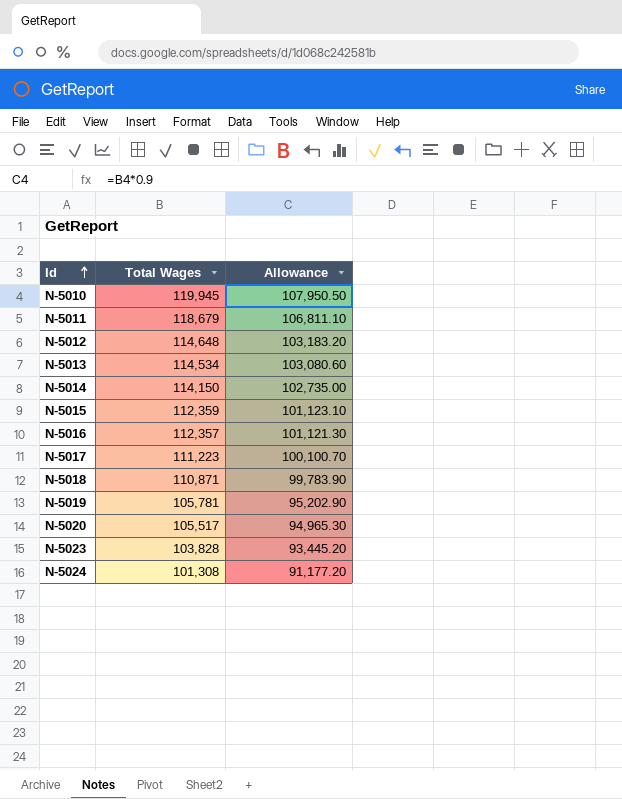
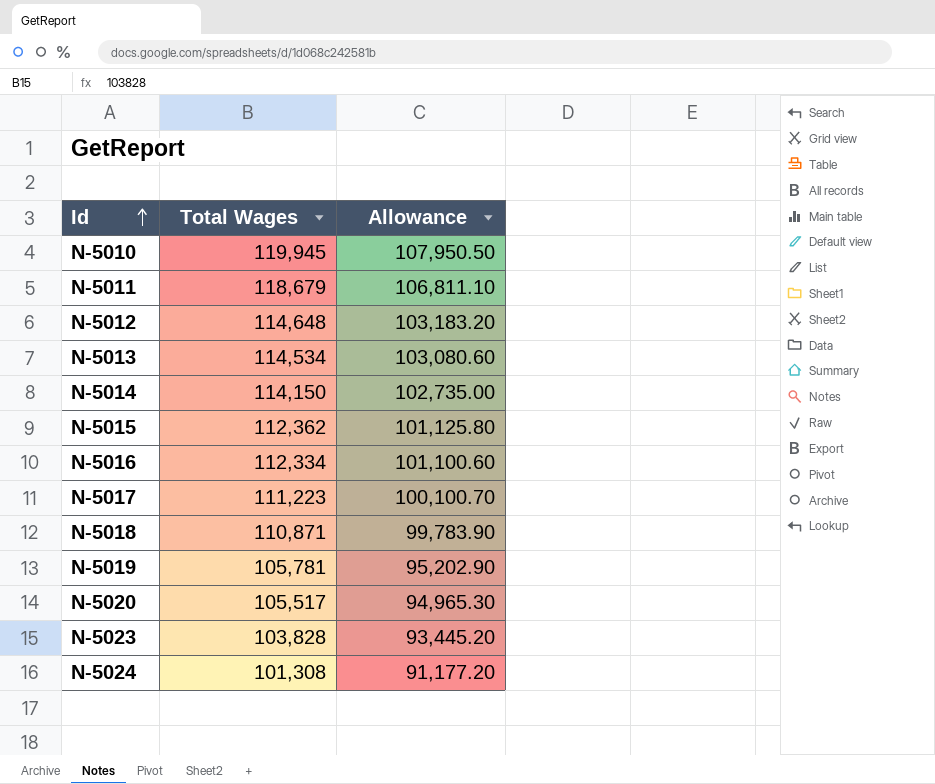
N-5015 | Total Wages: 112,359 -> 112,362
N-5015 | Allowance: 101,123.10 -> 101,125.80
N-5016 | Total Wages: 112,357 -> 112,334
N-5016 | Allowance: 101,121.30 -> 101,100.60

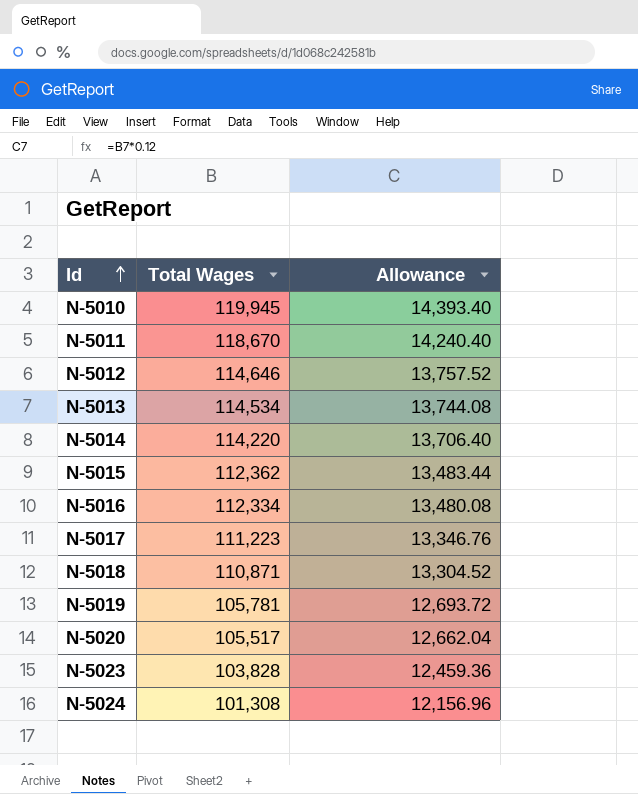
column Allowance | formula: [Total Wages] * 0.9 -> [Total Wages] * 0.12
N-5011 | Total Wages: 118,679 -> 118,670
N-5012 | Total Wages: 114,648 -> 114,646
N-5014 | Total Wages: 114,150 -> 114,220

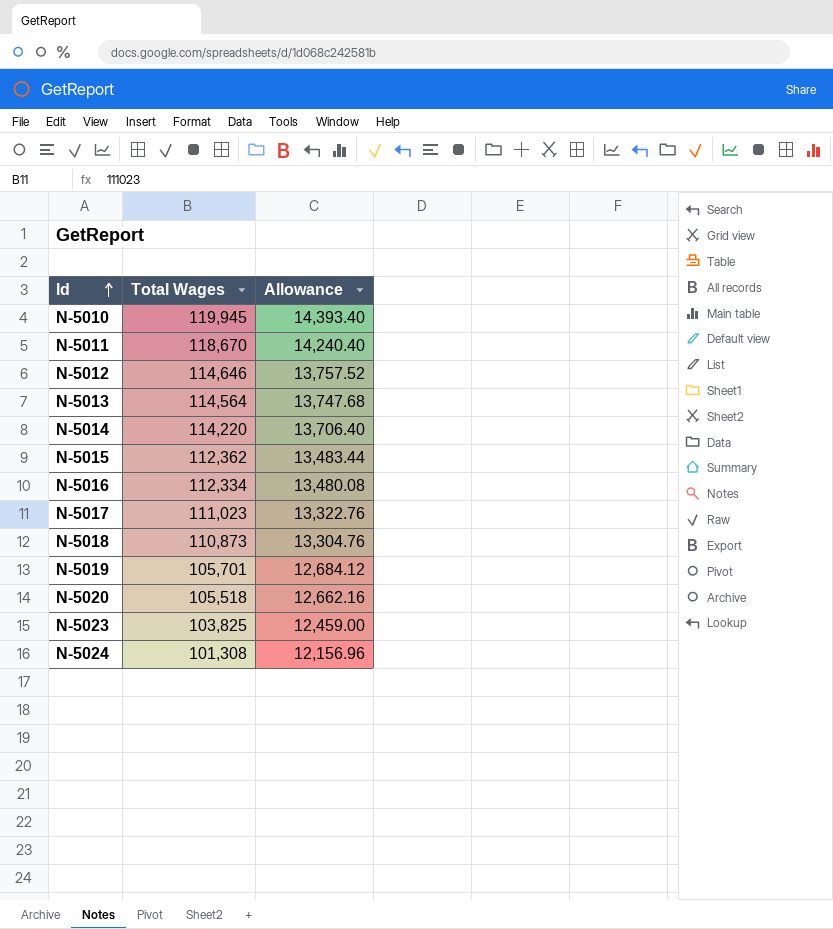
N-5013 | Total Wages: 114,534 -> 114,564
N-5013 | Allowance: 13,744.08 -> 13,747.68
N-5017 | Total Wages: 111,223 -> 111,023
N-5017 | Allowance: 13,346.76 -> 13,322.76
N-5018 | Total Wages: 110,871 -> 110,873
N-5018 | Allowance: 13,304.52 -> 13,304.76
N-5019 | Total Wages: 105,781 -> 105,701
N-5019 | Allowance: 12,693.72 -> 12,684.12
N-5020 | Total Wages: 105,517 -> 105,518
N-5020 | Allowance: 12,662.04 -> 12,662.16
N-5023 | Total Wages: 103,828 -> 103,825
N-5023 | Allowance: 12,459.36 -> 12,459.00

